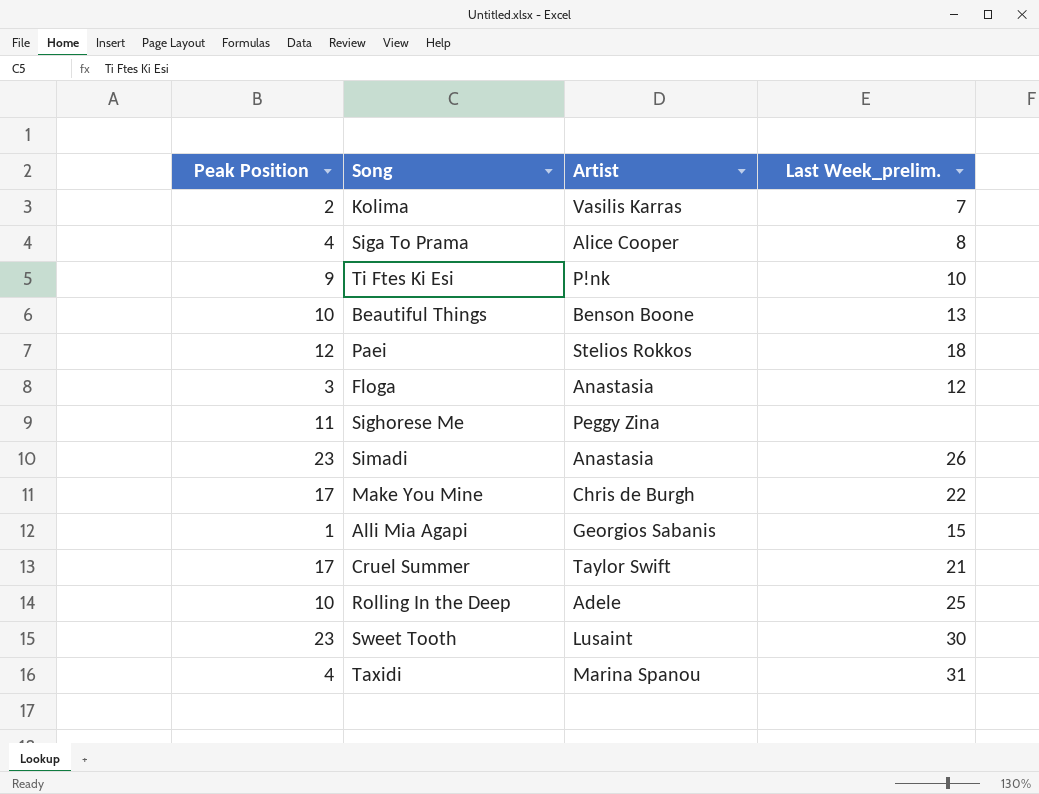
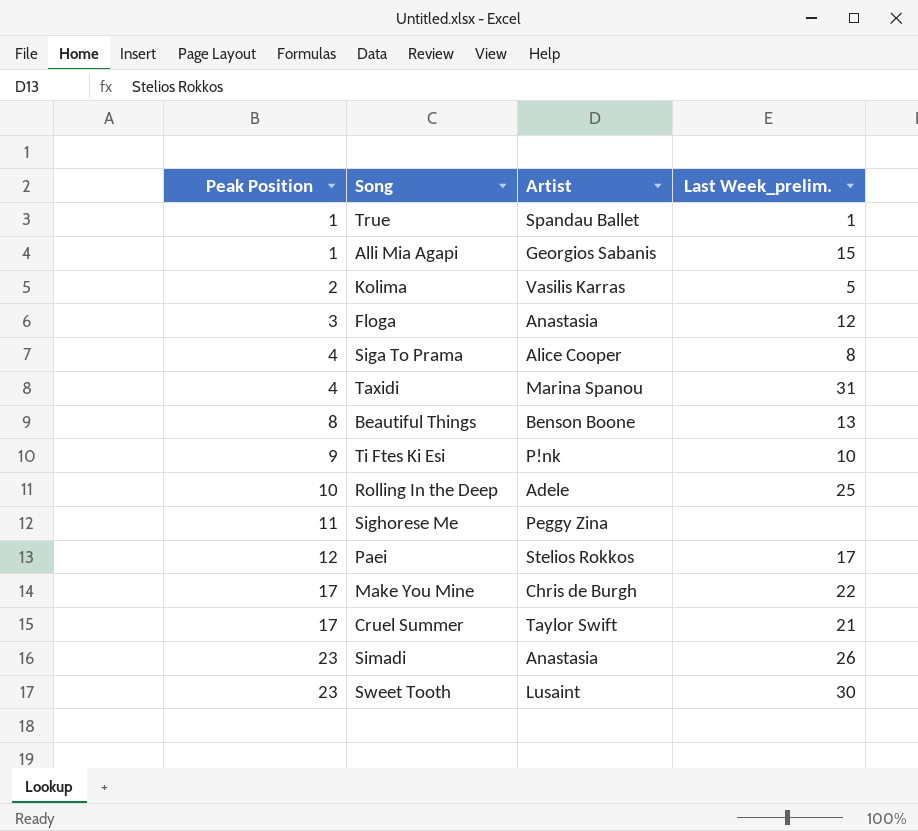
row order: none -> Peak Position ascending
row True: none -> 1 | Spandau Ballet | 1
Kolima | Last Week_prelim.: 7 -> 5
Beautiful Things | Peak Position: 10 -> 8
Paei | Last Week_prelim.: 18 -> 17

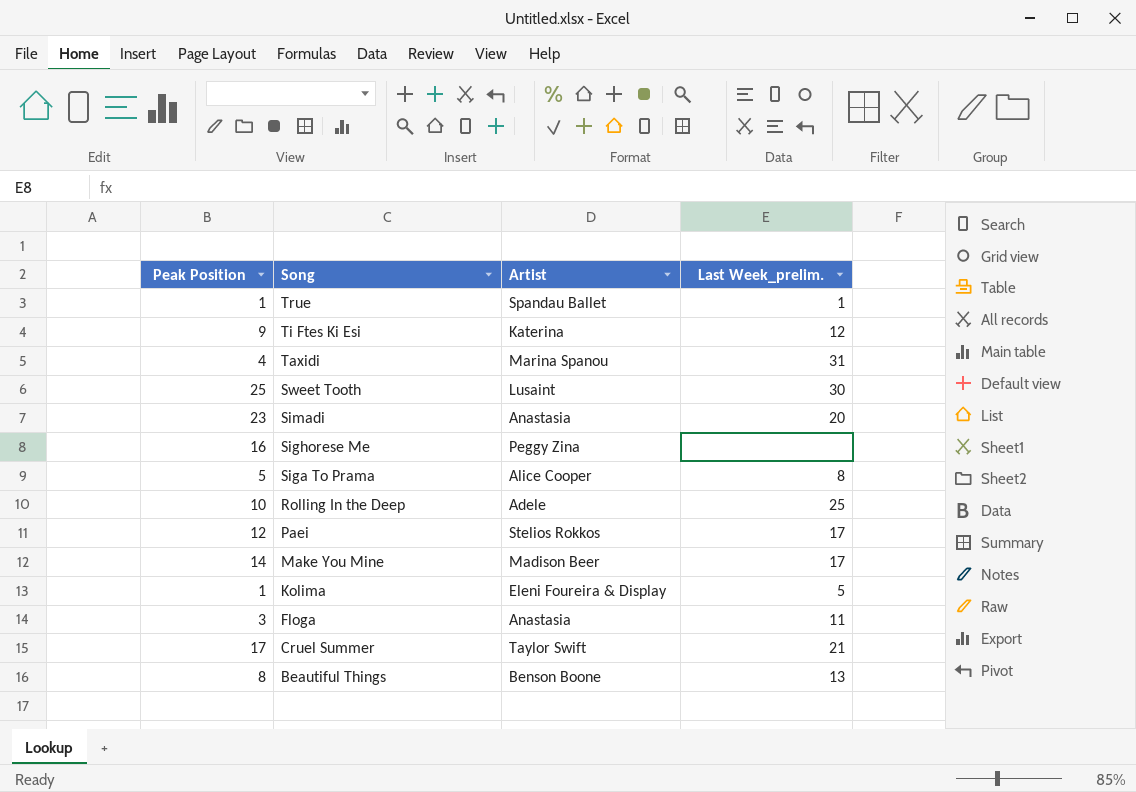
row order: Peak Position ascending -> Song descending
row Alli Mia Agapi: 1 | Georgios Sabanis | 15 -> none
Ti Ftes Ki Esi | Artist: P!nk -> Katerina
Ti Ftes Ki Esi | Last Week_prelim.: 10 -> 12
Sweet Tooth | Peak Position: 23 -> 25
Simadi | Last Week_prelim.: 26 -> 20
Sighorese Me | Peak Position: 11 -> 16
Siga To Prama | Peak Position: 4 -> 5
Make You Mine | Peak Position: 17 -> 14
Make You Mine | Artist: Chris de Burgh -> Madison Beer
Make You Mine | Last Week_prelim.: 22 -> 17
Kolima | Peak Position: 2 -> 1
Kolima | Artist: Vasilis Karras -> Eleni Foureira & Display
Floga | Last Week_prelim.: 12 -> 11

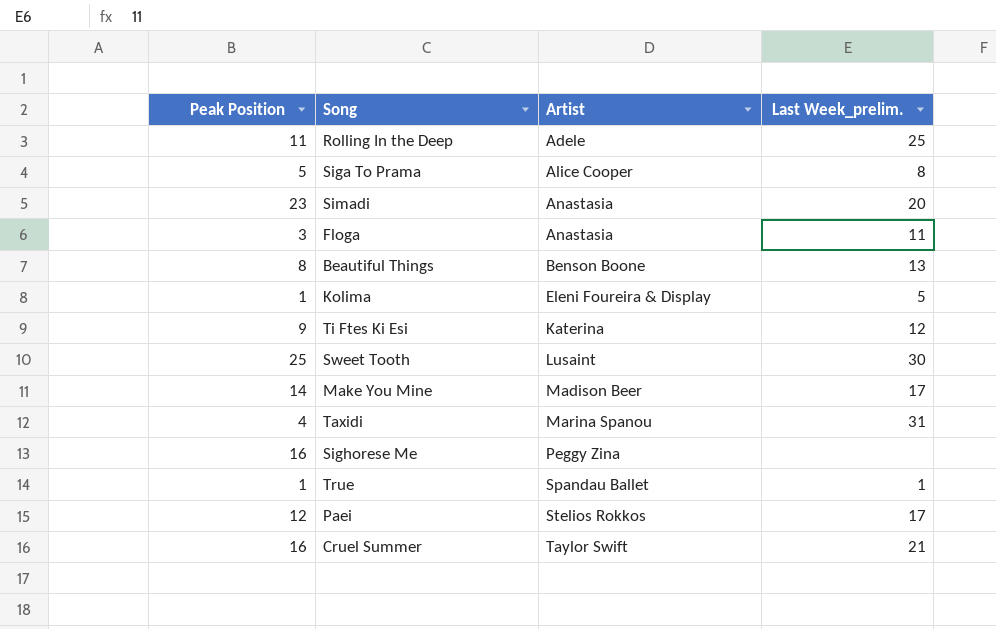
row order: Song descending -> Artist ascending
Rolling In the Deep | Peak Position: 10 -> 11
Cruel Summer | Peak Position: 17 -> 16

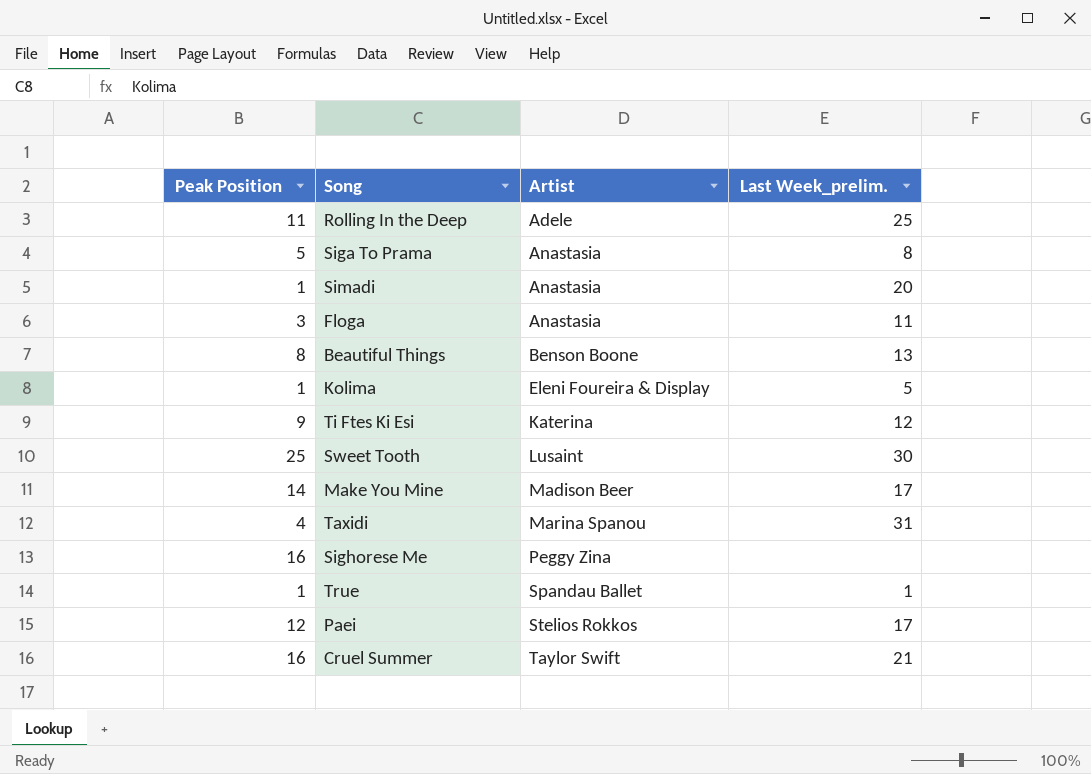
Siga To Prama | Artist: Alice Cooper -> Anastasia
Simadi | Peak Position: 23 -> 1

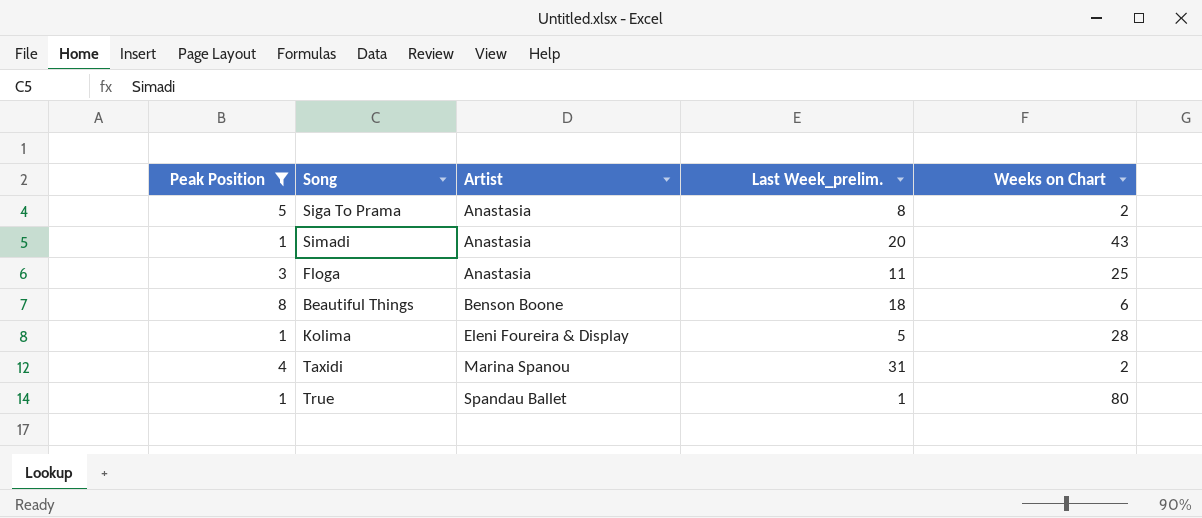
filter: none -> Peak Position <= 8
column Weeks on Chart | position: none -> 5
Beautiful Things | Last Week_prelim.: 13 -> 18

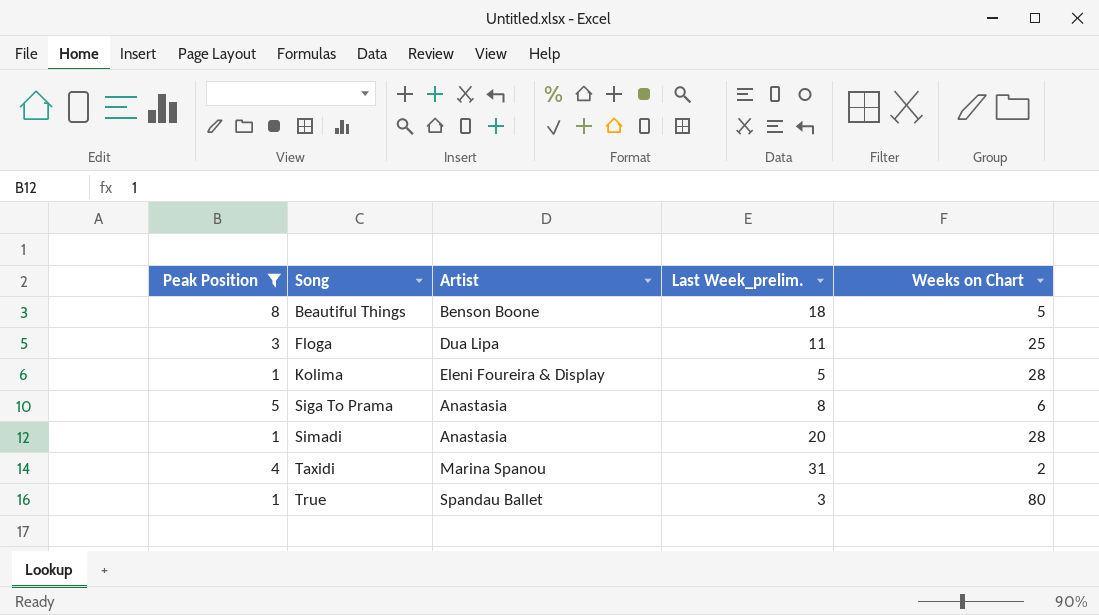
row order: Artist ascending -> Song ascending
Beautiful Things | Weeks on Chart: 6 -> 5
Floga | Artist: Anastasia -> Dua Lipa
Siga To Prama | Weeks on Chart: 2 -> 6
Simadi | Weeks on Chart: 43 -> 28
True | Last Week_prelim.: 1 -> 3

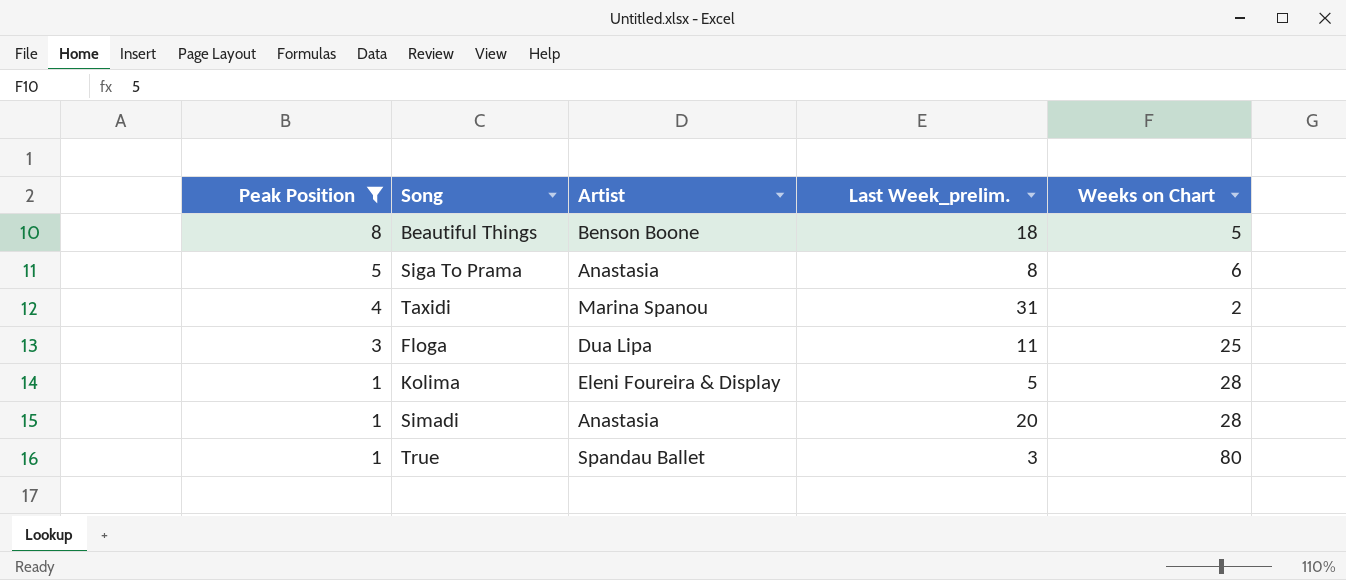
row order: Song ascending -> Peak Position descending

